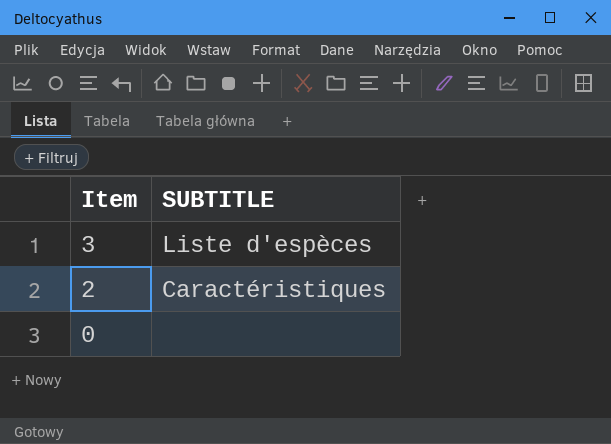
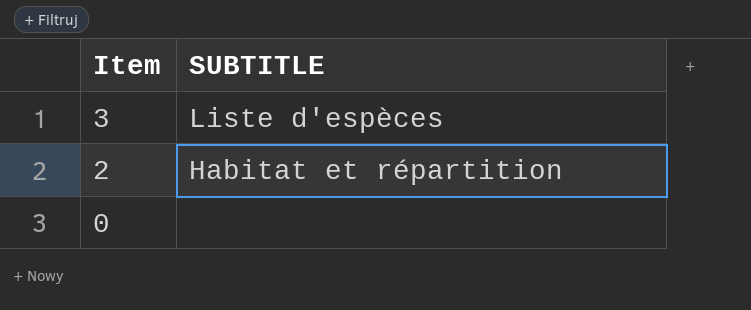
2 | SUBTITLE: Caractéristiques -> Habitat et répartition

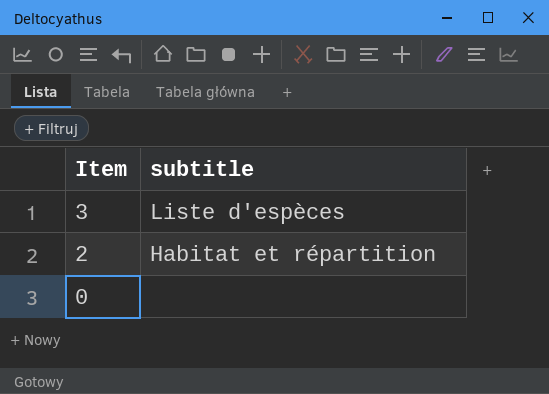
column name: SUBTITLE -> subtitle

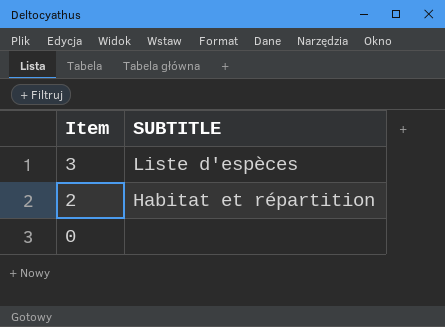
column name: subtitle -> SUBTITLE

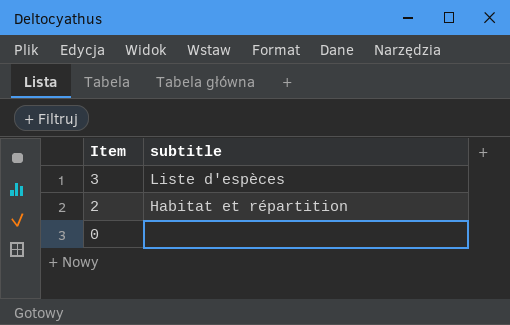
column name: SUBTITLE -> subtitle

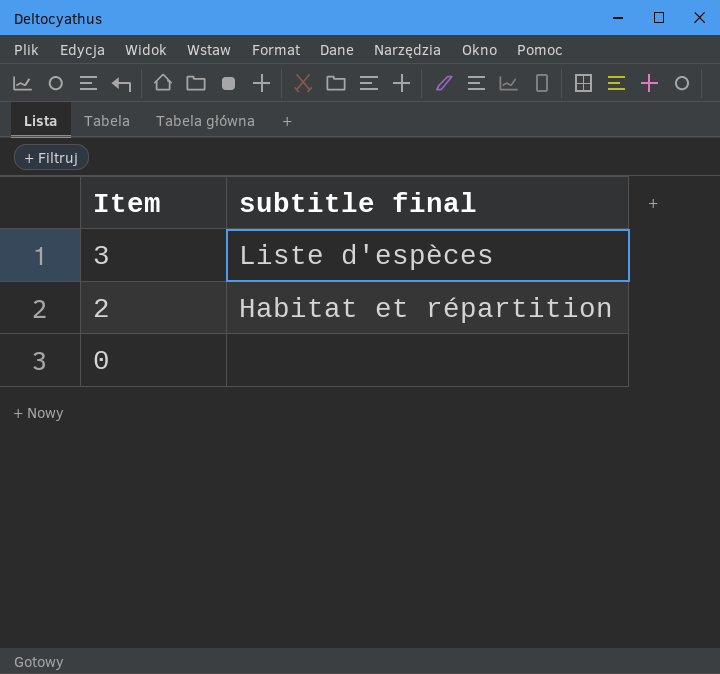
column name: subtitle -> subtitle final

